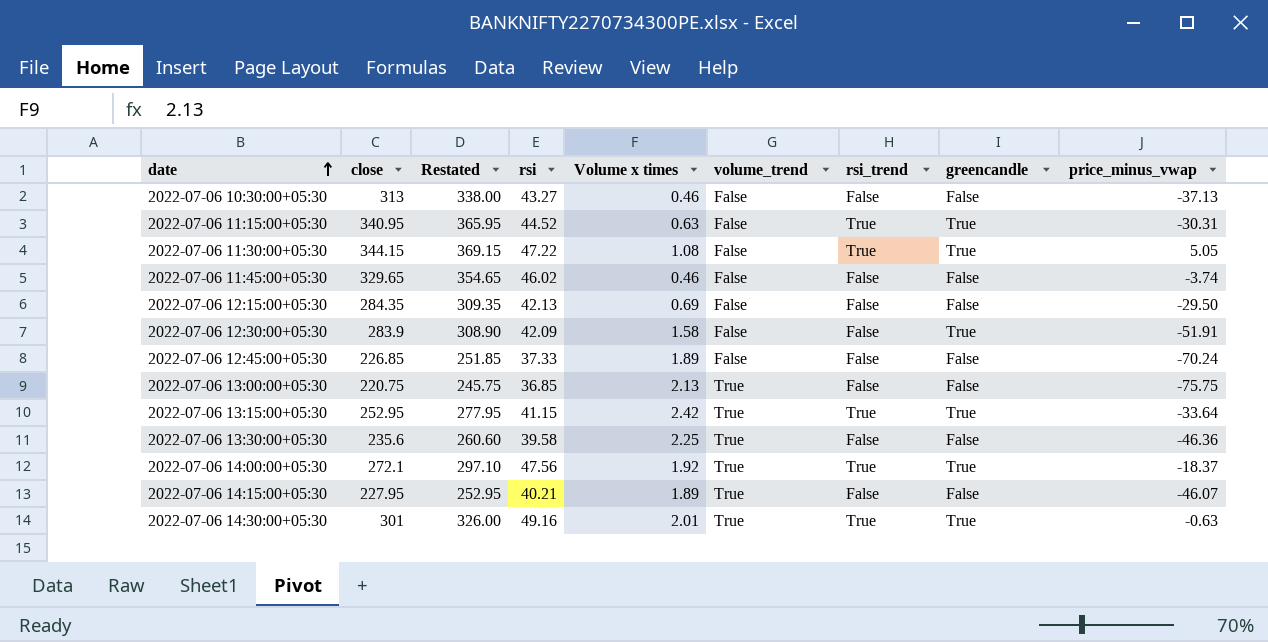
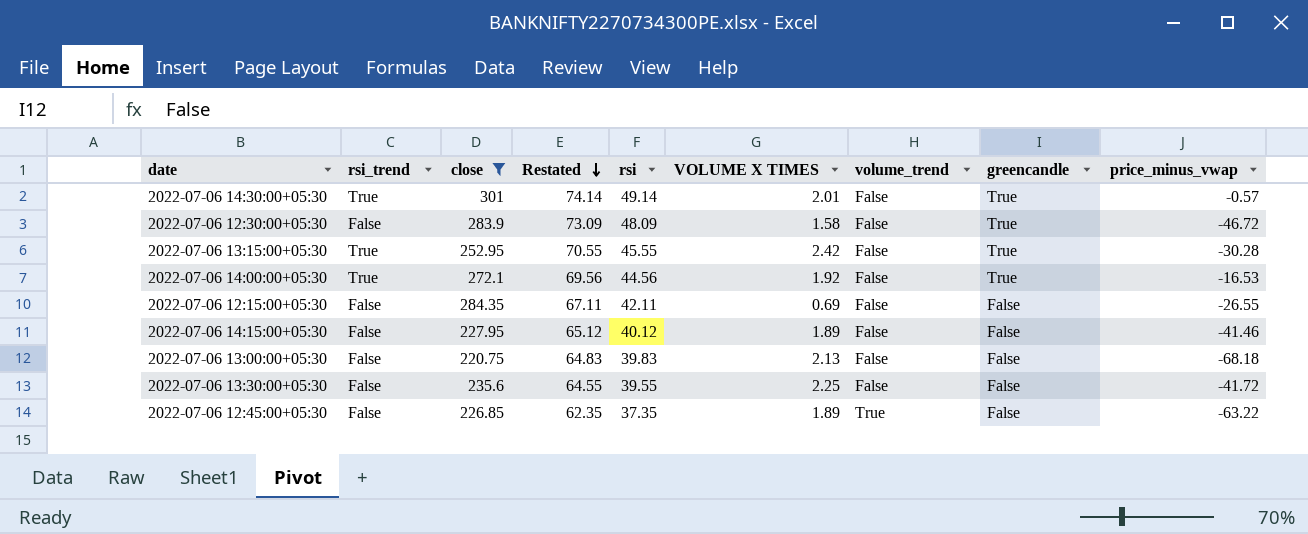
filter: none -> close <= 301
row order: date ascending -> Restated descending
column rsi_trend | position: 7 -> 2
column Restated | formula: [close] + 25 -> [rsi] + 25
column name: Volume x times -> VOLUME X TIMES
2022-07-06 14:30:00+05:30 | rsi: 49.16 -> 49.14
2022-07-06 14:30:00+05:30 | volume_trend: True -> False
2022-07-06 14:30:00+05:30 | price_minus_vwap: -0.63 -> -0.57
2022-07-06 12:30:00+05:30 | rsi: 42.09 -> 48.09
2022-07-06 12:30:00+05:30 | price_minus_vwap: -51.91 -> -46.72
2022-07-06 13:15:00+05:30 | rsi: 41.15 -> 45.55
2022-07-06 13:15:00+05:30 | volume_trend: True -> False
2022-07-06 13:15:00+05:30 | price_minus_vwap: -33.64 -> -30.28
2022-07-06 14:00:00+05:30 | rsi: 47.56 -> 44.56
2022-07-06 14:00:00+05:30 | volume_trend: True -> False
2022-07-06 14:00:00+05:30 | price_minus_vwap: -18.37 -> -16.53
2022-07-06 12:15:00+05:30 | rsi: 42.13 -> 42.11
2022-07-06 12:15:00+05:30 | price_minus_vwap: -29.50 -> -26.55
2022-07-06 14:15:00+05:30 | rsi: 40.21 -> 40.12
2022-07-06 14:15:00+05:30 | volume_trend: True -> False
2022-07-06 14:15:00+05:30 | price_minus_vwap: -46.07 -> -41.46
2022-07-06 13:00:00+05:30 | rsi: 36.85 -> 39.83
2022-07-06 13:00:00+05:30 | volume_trend: True -> False
2022-07-06 13:00:00+05:30 | price_minus_vwap: -75.75 -> -68.18
2022-07-06 13:30:00+05:30 | rsi: 39.58 -> 39.55
2022-07-06 13:30:00+05:30 | volume_trend: True -> False
2022-07-06 13:30:00+05:30 | price_minus_vwap: -46.36 -> -41.72
2022-07-06 12:45:00+05:30 | rsi: 37.33 -> 37.35
2022-07-06 12:45:00+05:30 | volume_trend: False -> True
2022-07-06 12:45:00+05:30 | price_minus_vwap: -70.24 -> -63.22

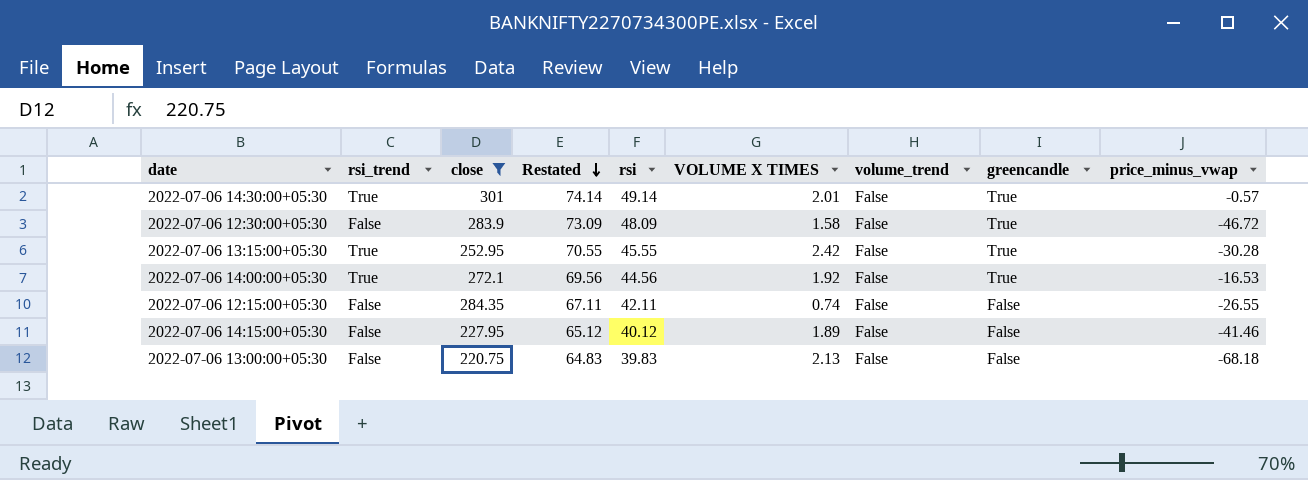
row 2022-07-06 13:30:00+05:30: False | 235.6 | 64.55 | 39.55 | 2.25 | False | False | -41.72 -> none
row 2022-07-06 12:45:00+05:30: False | 226.85 | 62.35 | 37.35 | 1.89 | True | False | -63.22 -> none
2022-07-06 12:15:00+05:30 | VOLUME X TIMES: 0.69 -> 0.74

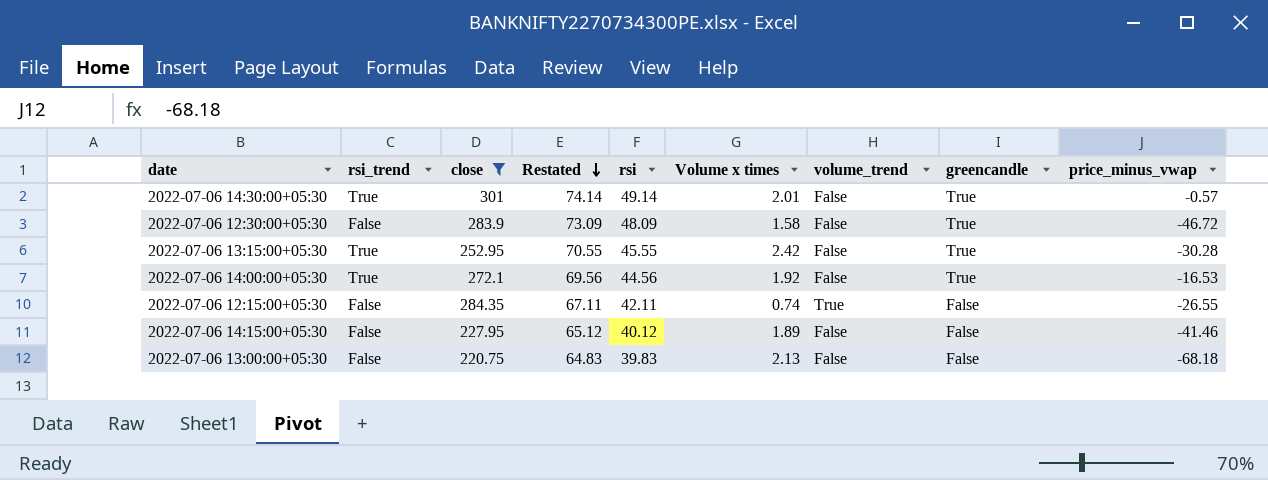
column name: VOLUME X TIMES -> Volume x times
2022-07-06 12:15:00+05:30 | volume_trend: False -> True

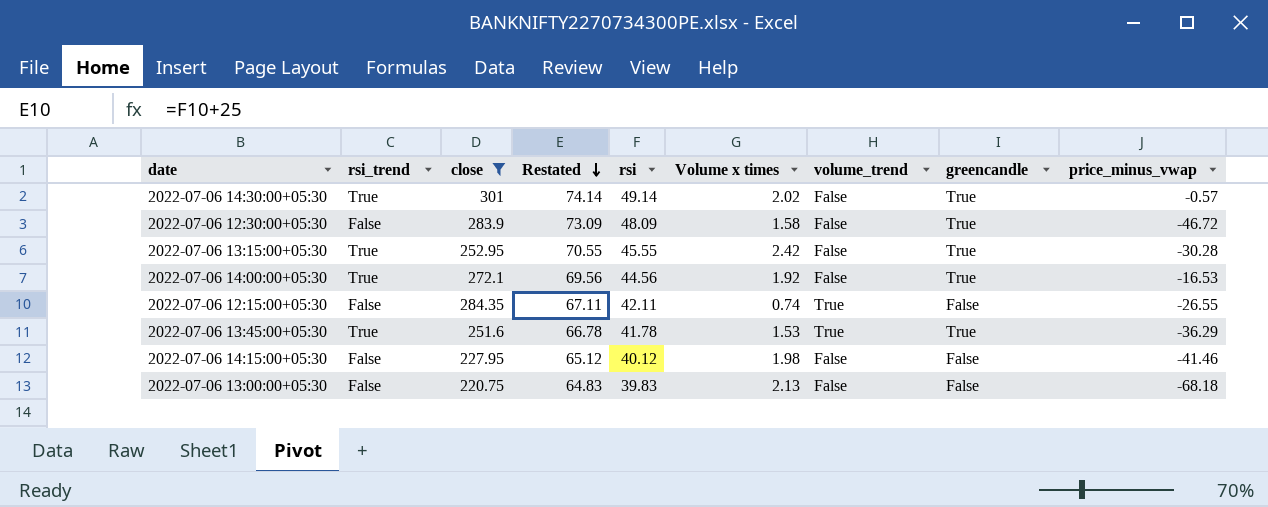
2022-07-06 14:30:00+05:30 | Volume x times: 2.01 -> 2.02
row 2022-07-06 13:45:00+05:30: none -> True | 251.6 | 66.78 | 41.78 | 1.53 | True | True | -36.29
2022-07-06 14:15:00+05:30 | Volume x times: 1.89 -> 1.98

